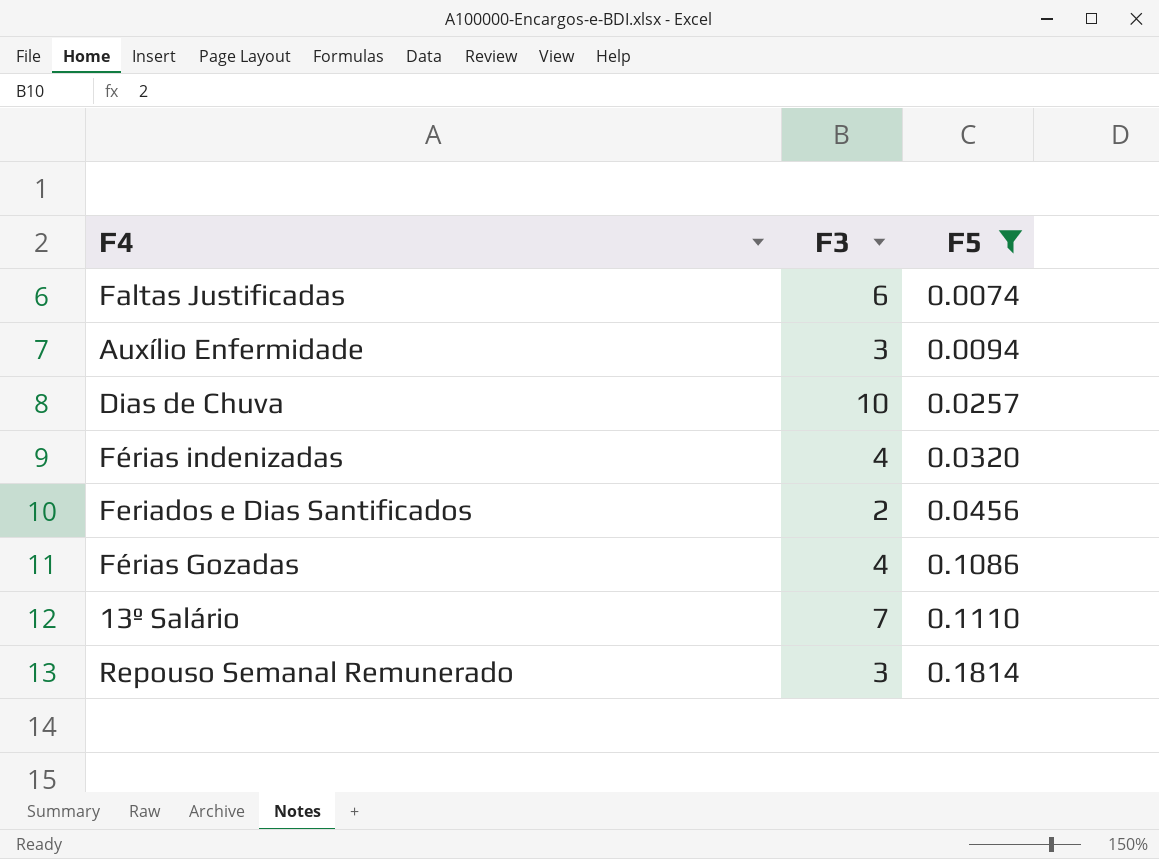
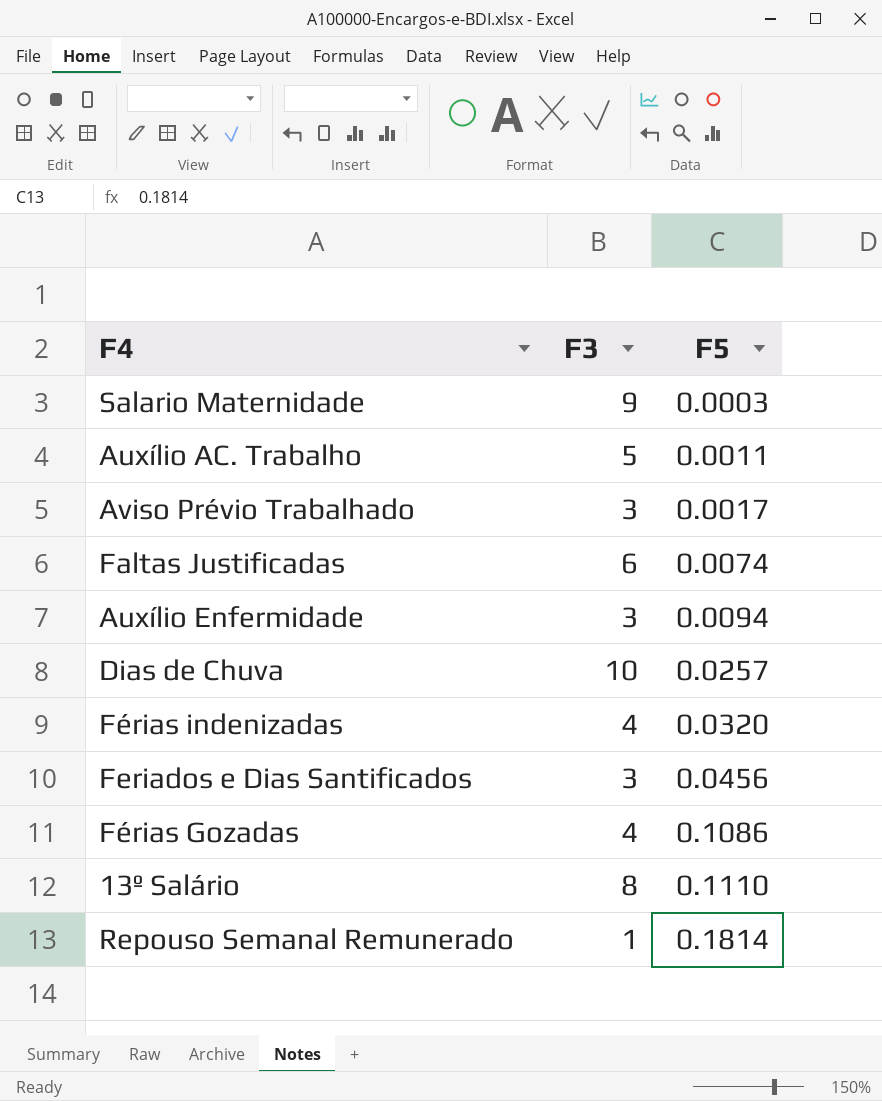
filter: F5 >= 0.0074 -> none
Feriados e Dias Santificados | F3: 2 -> 3
13º Salário | F3: 7 -> 8
Repouso Semanal Remunerado | F3: 3 -> 1

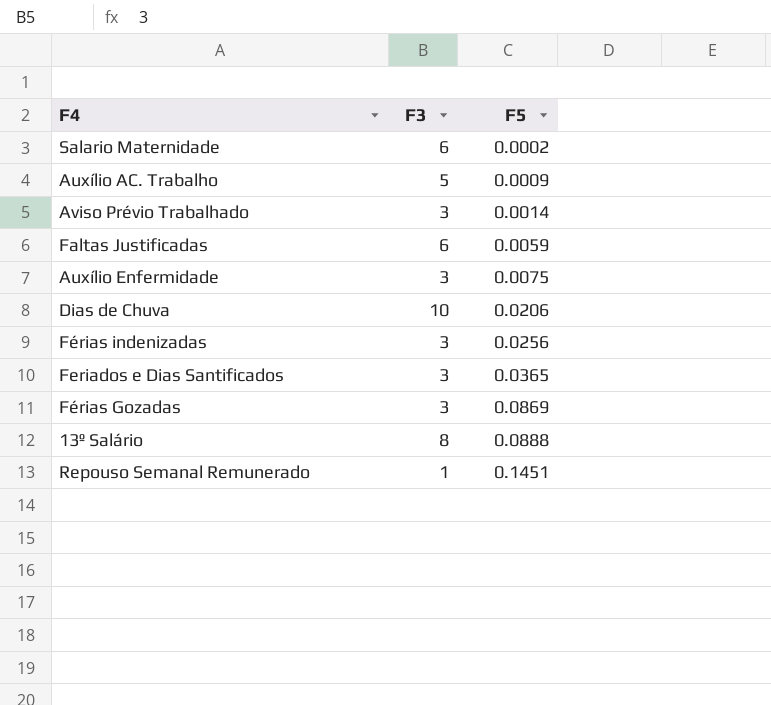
Salario Maternidade | F3: 9 -> 6
Salario Maternidade | F5: 0.0003 -> 0.0002
Auxílio AC. Trabalho | F5: 0.0011 -> 0.0009
Aviso Prévio Trabalhado | F5: 0.0017 -> 0.0014
Faltas Justificadas | F5: 0.0074 -> 0.0059
Auxílio Enfermidade | F5: 0.0094 -> 0.0075
Dias de Chuva | F5: 0.0257 -> 0.0206
Férias indenizadas | F3: 4 -> 3
Férias indenizadas | F5: 0.0320 -> 0.0256
Feriados e Dias Santificados | F5: 0.0456 -> 0.0365
Férias Gozadas | F3: 4 -> 3
Férias Gozadas | F5: 0.1086 -> 0.0869
13º Salário | F5: 0.1110 -> 0.0888
Repouso Semanal Remunerado | F5: 0.1814 -> 0.1451

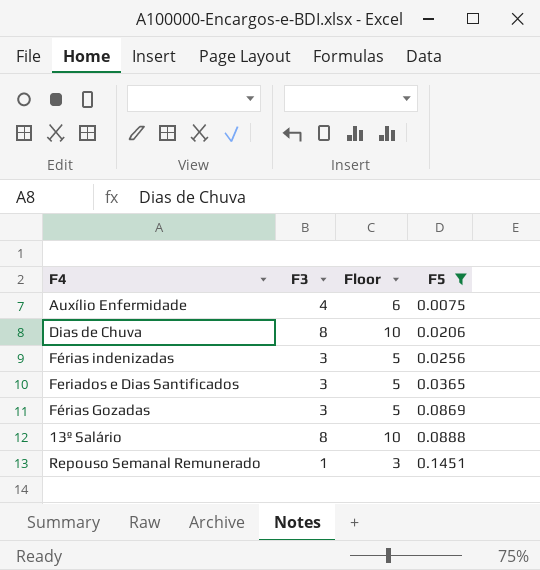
filter: none -> F5 >= 0.0075
column Floor | formula: none -> [F3] + 2
Auxílio Enfermidade | F3: 3 -> 4
Dias de Chuva | F3: 10 -> 8

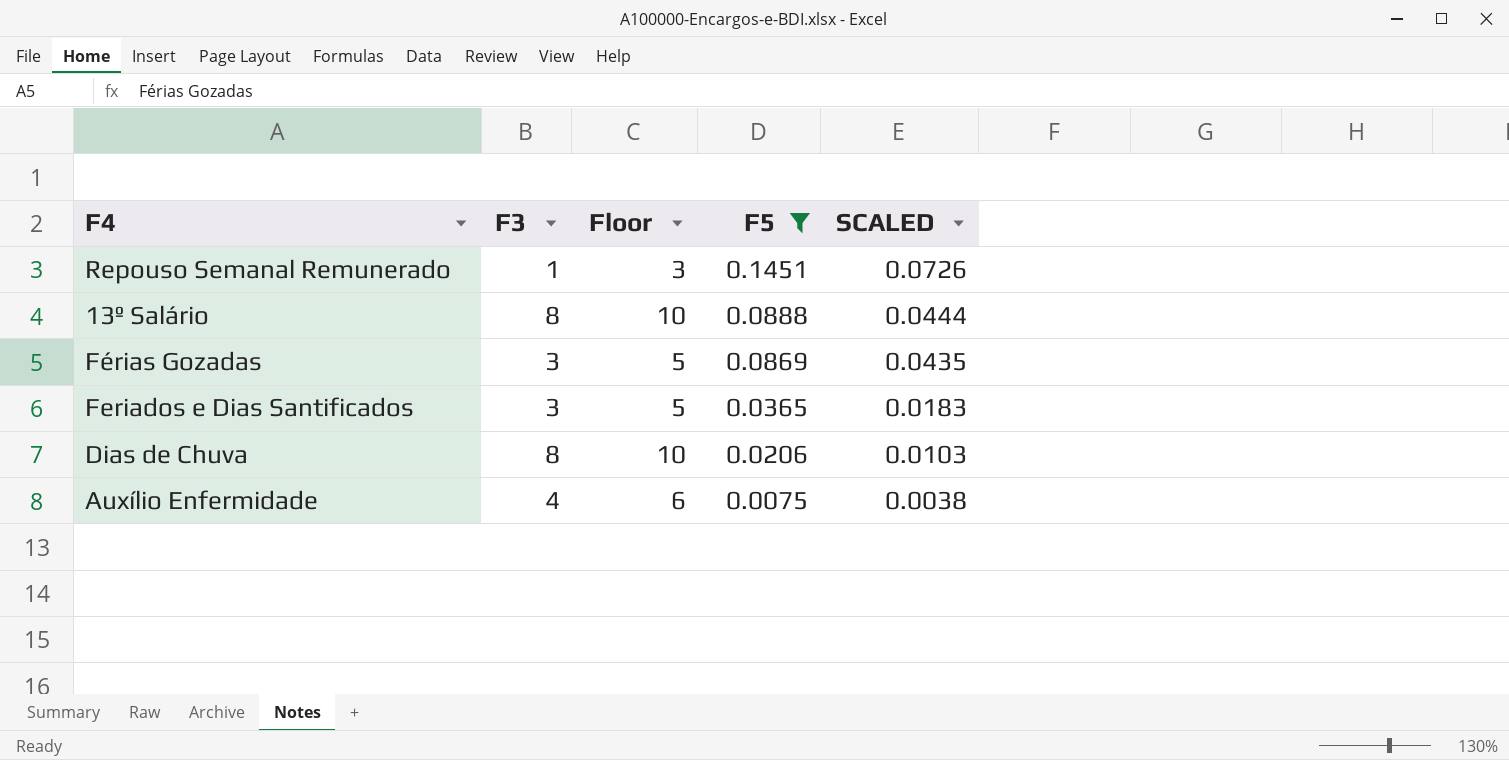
row order: F5 ascending -> F5 descending
column SCALED | formula: none -> [F5] * 0.5
row Férias indenizadas: 3 | 5 | 0.0256 -> none

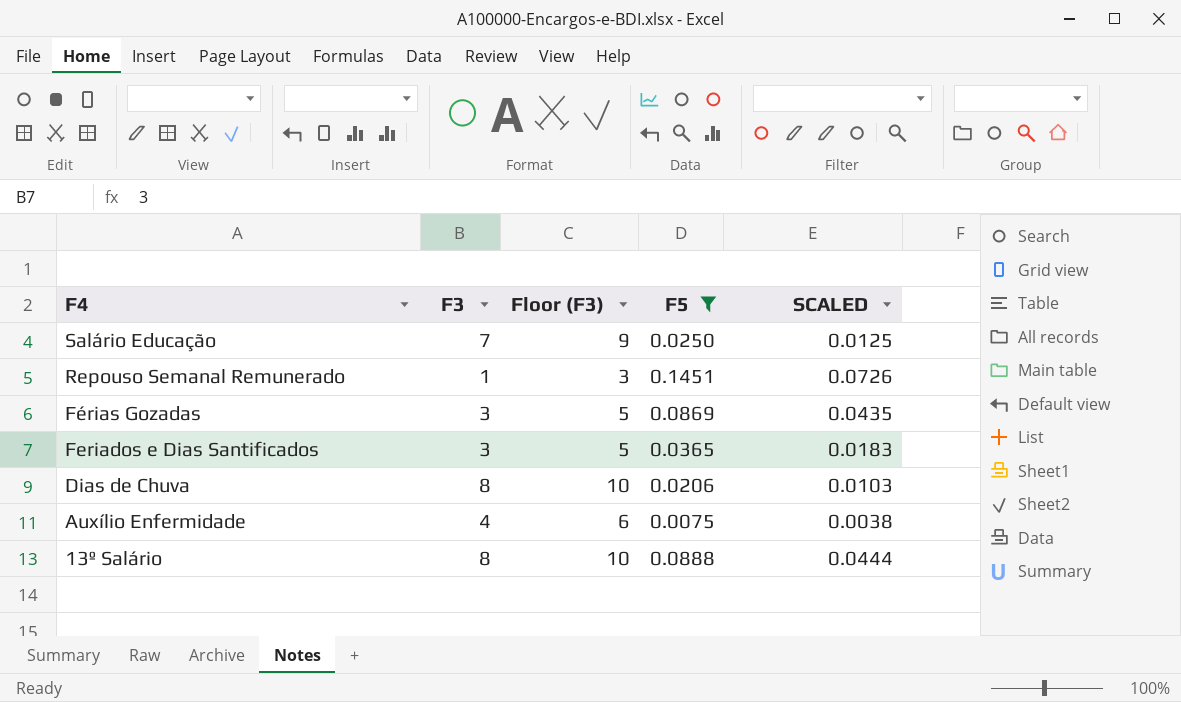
row order: F5 descending -> F4 descending
column name: Floor -> Floor (F3)
row Salário Educação: none -> 7 | 9 | 0.0250 | 0.0125

